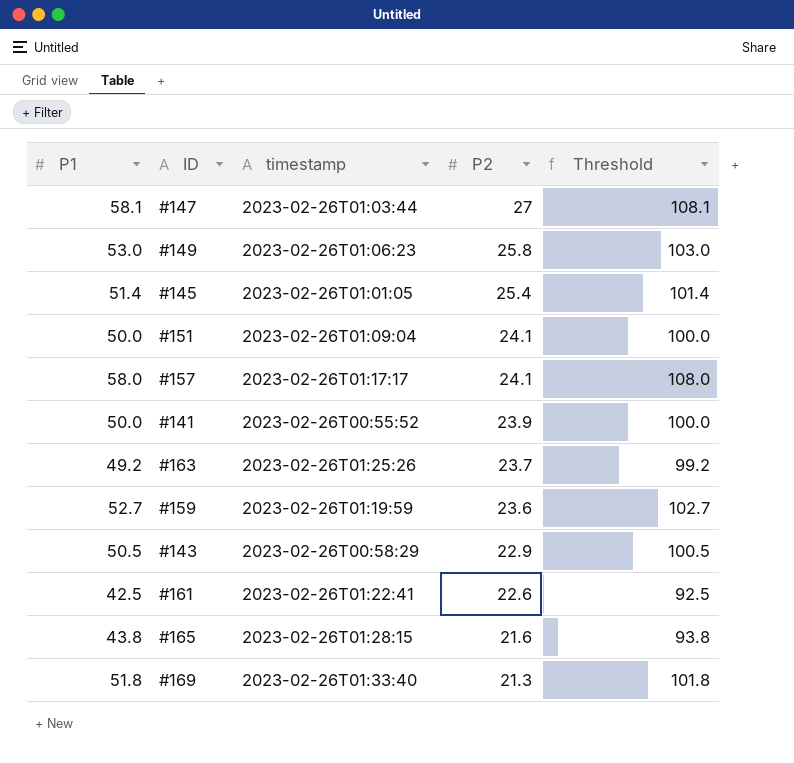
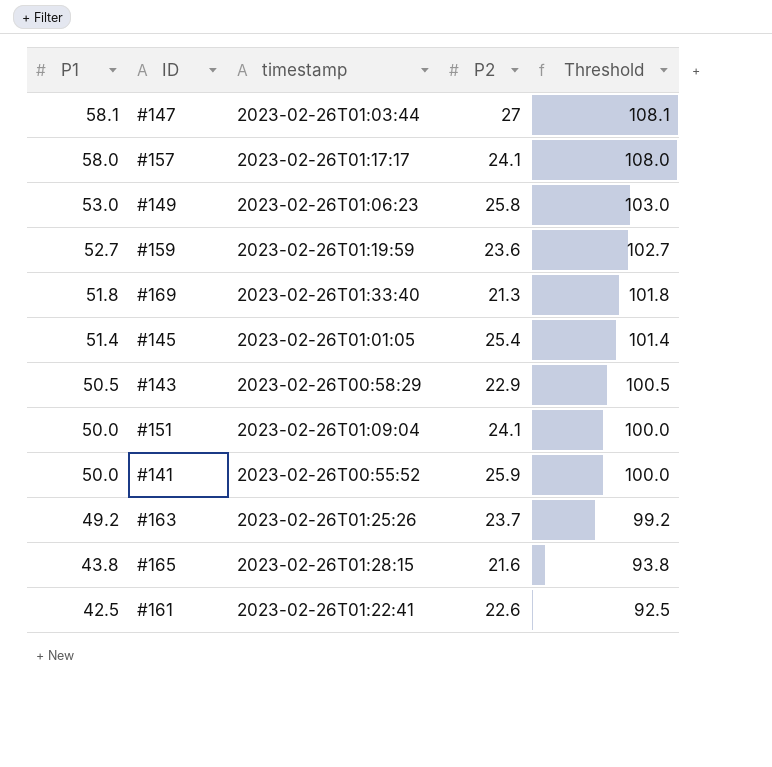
row order: P2 descending -> P1 descending
#141 | P2: 23.9 -> 25.9

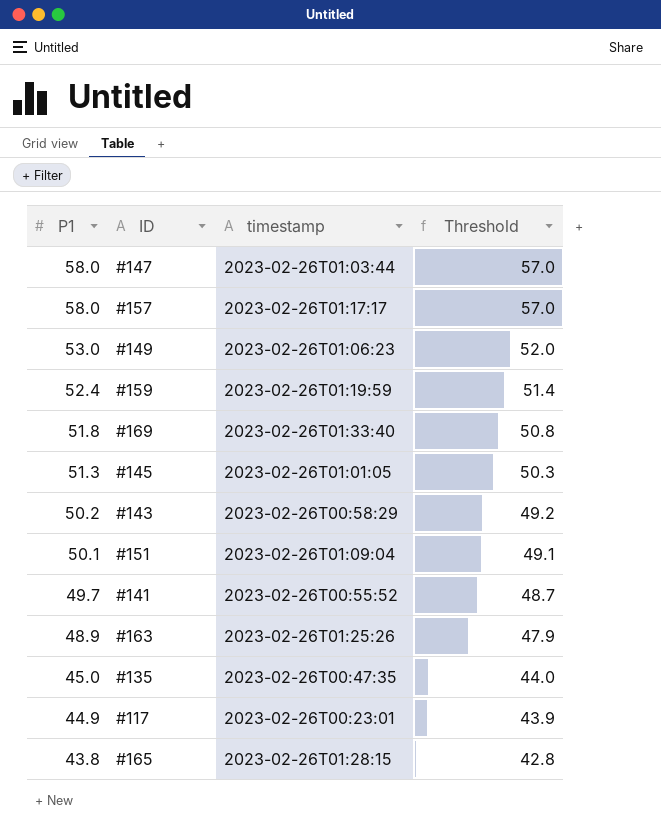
column P2 | position: 4 -> none
column Threshold | formula: [P1] + 50 -> [P1] - 1
row #161: 42.5 | 2023-02-26T01:22:41 | 22.6 | 92.5 -> none
#147 | P1: 58.1 -> 58.0
#159 | P1: 52.7 -> 52.4
#145 | P1: 51.4 -> 51.3
#143 | P1: 50.5 -> 50.2
#151 | P1: 50.0 -> 50.1
#141 | P1: 50.0 -> 49.7
#163 | P1: 49.2 -> 48.9
row #135: none -> 45.0 | 2023-02-26T00:47:35 | 44.0
row #117: none -> 44.9 | 2023-02-26T00:23:01 | 43.9

